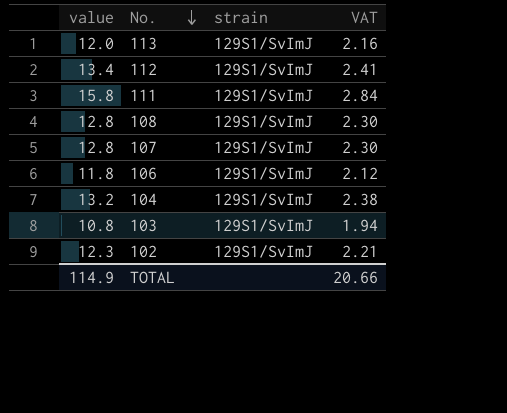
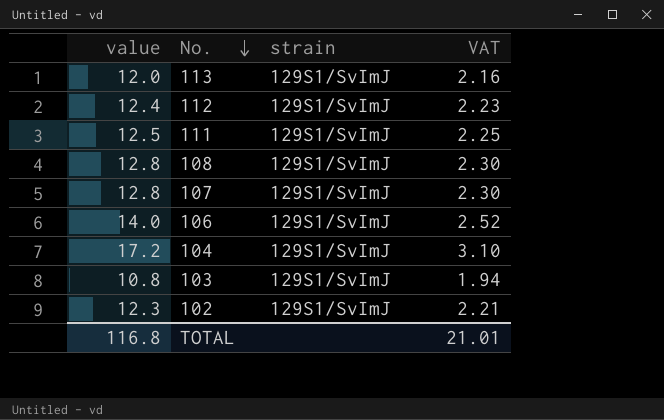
112 | value: 13.4 -> 12.4
112 | VAT: 2.41 -> 2.23
111 | value: 15.8 -> 12.5
111 | VAT: 2.84 -> 2.25
106 | value: 11.8 -> 14.0
106 | VAT: 2.12 -> 2.52
104 | value: 13.2 -> 17.2
104 | VAT: 2.38 -> 3.10
TOTAL | value: 114.9 -> 116.8
TOTAL | VAT: 20.66 -> 21.01

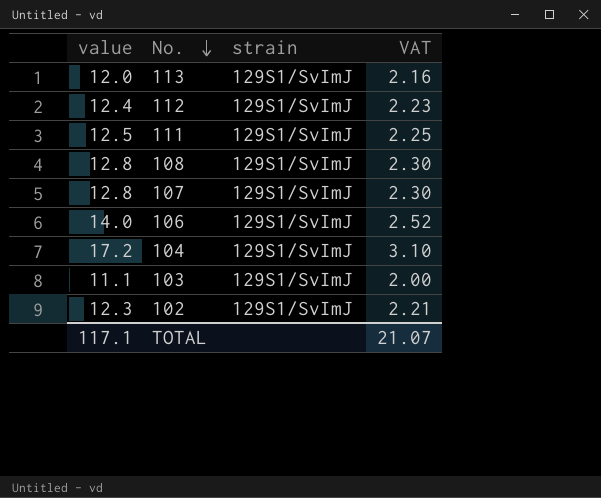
103 | value: 10.8 -> 11.1
103 | VAT: 1.94 -> 2.00
TOTAL | value: 116.8 -> 117.1
TOTAL | VAT: 21.01 -> 21.07

